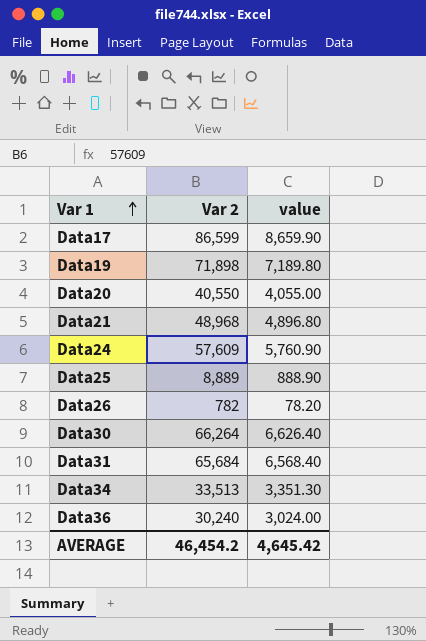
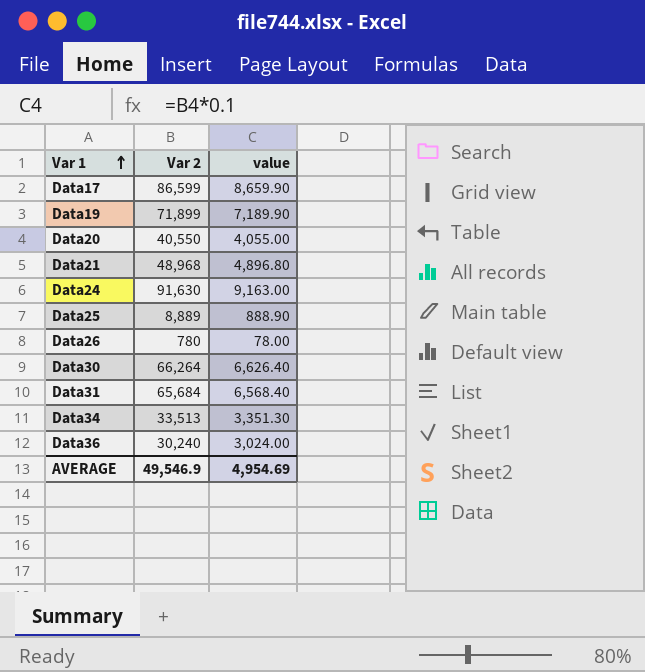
Data19 | Var 2: 71,898 -> 71,899
Data19 | value: 7,189.80 -> 7,189.90
Data24 | Var 2: 57,609 -> 91,630
Data24 | value: 5,760.90 -> 9,163.00
Data26 | Var 2: 782 -> 780
Data26 | value: 78.20 -> 78.00
AVERAGE | Var 2: 46,454.2 -> 49,546.9
AVERAGE | value: 4,645.42 -> 4,954.69

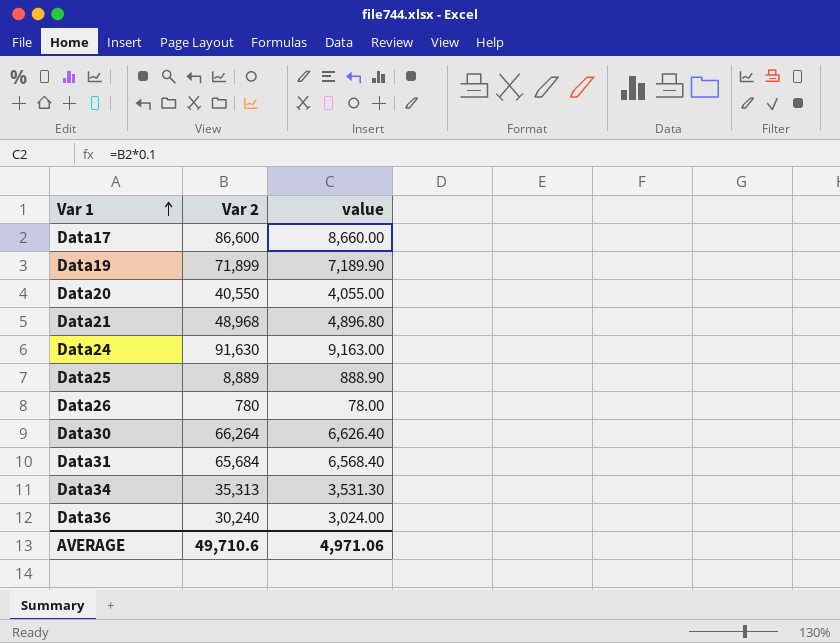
Data17 | Var 2: 86,599 -> 86,600
Data17 | value: 8,659.90 -> 8,660.00
Data34 | Var 2: 33,513 -> 35,313
Data34 | value: 3,351.30 -> 3,531.30
AVERAGE | Var 2: 49,546.9 -> 49,710.6
AVERAGE | value: 4,954.69 -> 4,971.06

